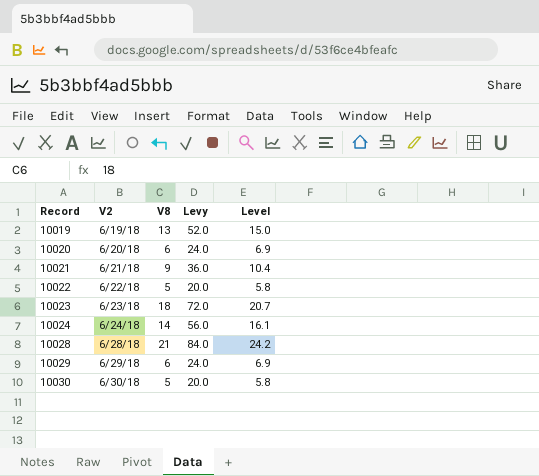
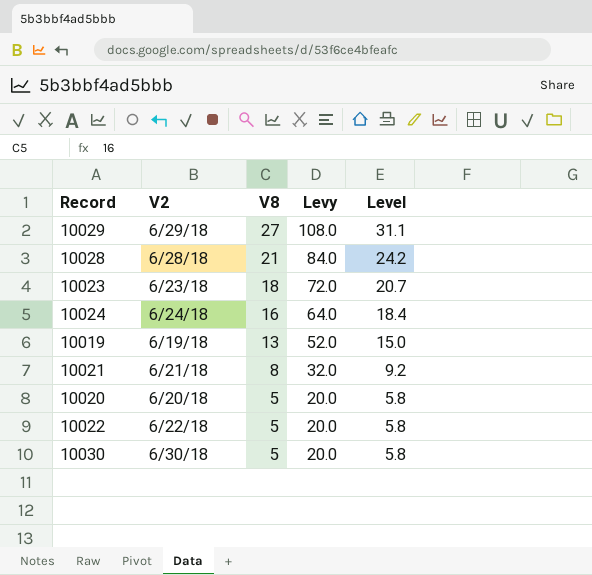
row order: Record ascending -> V8 descending
10029 | V8: 6 -> 27
10029 | Levy: 24.0 -> 108.0
10029 | Level: 6.9 -> 31.1
10024 | V8: 14 -> 16
10024 | Levy: 56.0 -> 64.0
10024 | Level: 16.1 -> 18.4
10021 | V8: 9 -> 8
10021 | Levy: 36.0 -> 32.0
10021 | Level: 10.4 -> 9.2
10020 | V8: 6 -> 5
10020 | Levy: 24.0 -> 20.0
10020 | Level: 6.9 -> 5.8

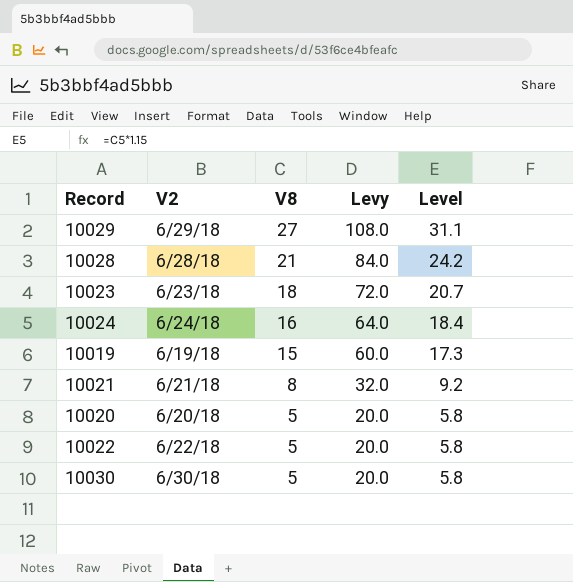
10019 | V8: 13 -> 15
10019 | Levy: 52.0 -> 60.0
10019 | Level: 15.0 -> 17.3

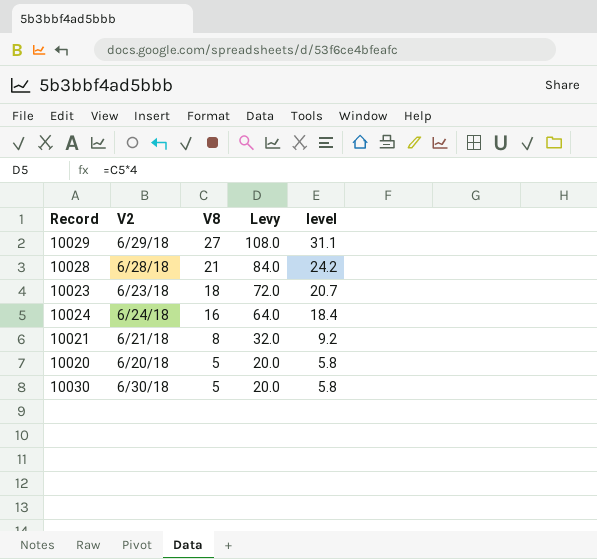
column name: Level -> level
row 10019: 6/19/18 | 15 | 60.0 | 17.3 -> none
row 10022: 6/22/18 | 5 | 20.0 | 5.8 -> none

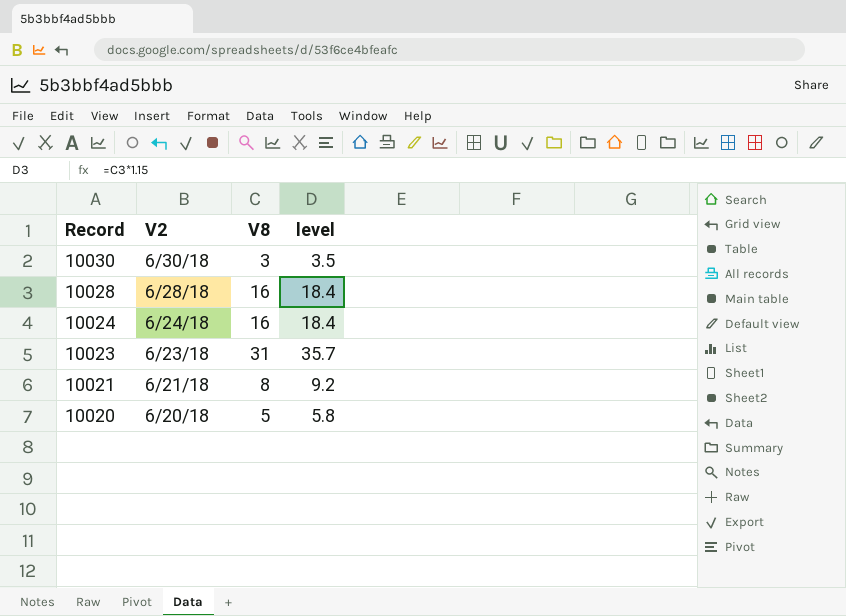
row order: V8 descending -> Record descending
column Levy | formula: [V8] * 4 -> none
row 10029: 6/29/18 | 27 | 108.0 | 31.1 -> none
10030 | V8: 5 -> 3
10030 | level: 5.8 -> 3.5
10028 | V8: 21 -> 16
10028 | level: 24.2 -> 18.4
10023 | V8: 18 -> 31
10023 | level: 20.7 -> 35.7

